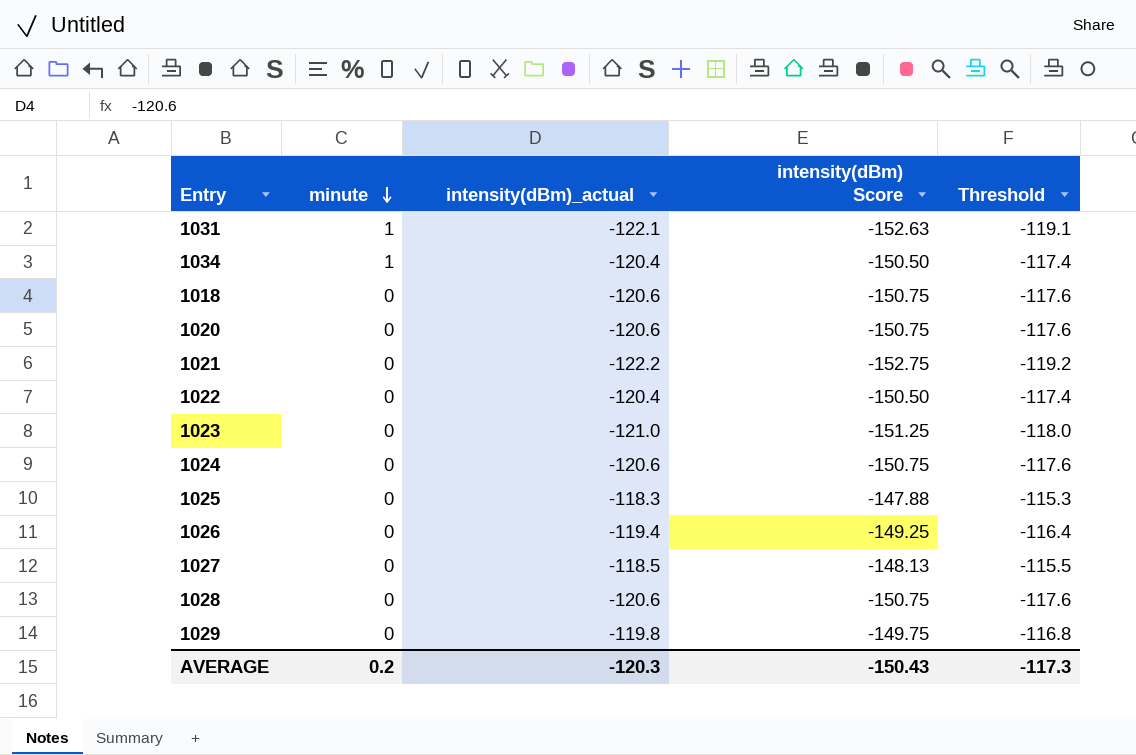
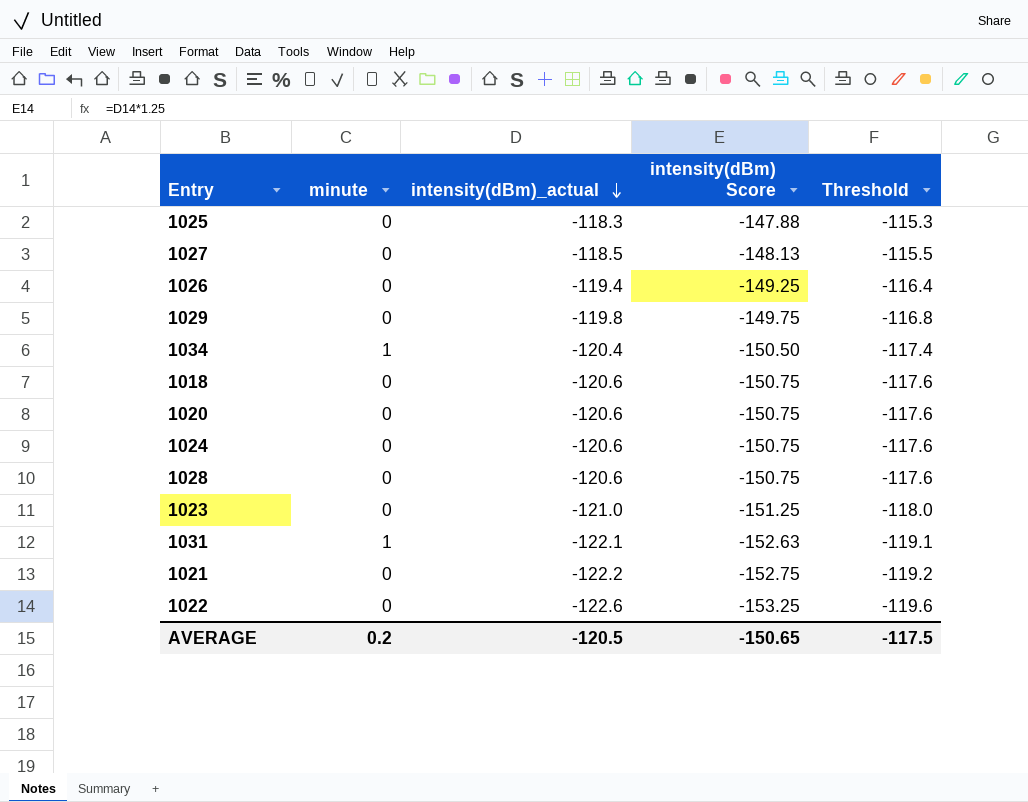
row order: minute descending -> intensity(dBm)_actual descending
1022 | intensity(dBm)_actual: -120.4 -> -122.6
1022 | intensity(dBm) Score: -150.50 -> -153.25
1022 | Threshold: -117.4 -> -119.6
AVERAGE | intensity(dBm)_actual: -120.3 -> -120.5
AVERAGE | intensity(dBm) Score: -150.43 -> -150.65
AVERAGE | Threshold: -117.3 -> -117.5

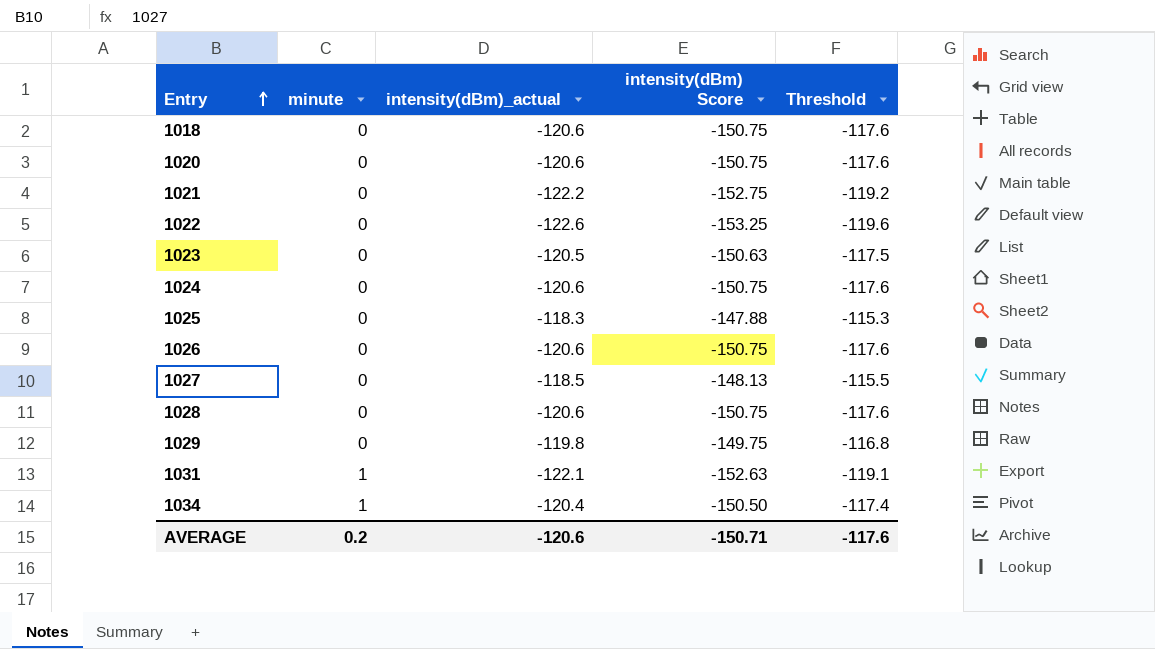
row order: intensity(dBm)_actual descending -> Entry ascending
1023 | intensity(dBm)_actual: -121.0 -> -120.5
1023 | intensity(dBm) Score: -151.25 -> -150.63
1023 | Threshold: -118.0 -> -117.5
1026 | intensity(dBm)_actual: -119.4 -> -120.6
1026 | intensity(dBm) Score: -149.25 -> -150.75
1026 | Threshold: -116.4 -> -117.6
AVERAGE | intensity(dBm)_actual: -120.5 -> -120.6
AVERAGE | intensity(dBm) Score: -150.65 -> -150.71
AVERAGE | Threshold: -117.5 -> -117.6

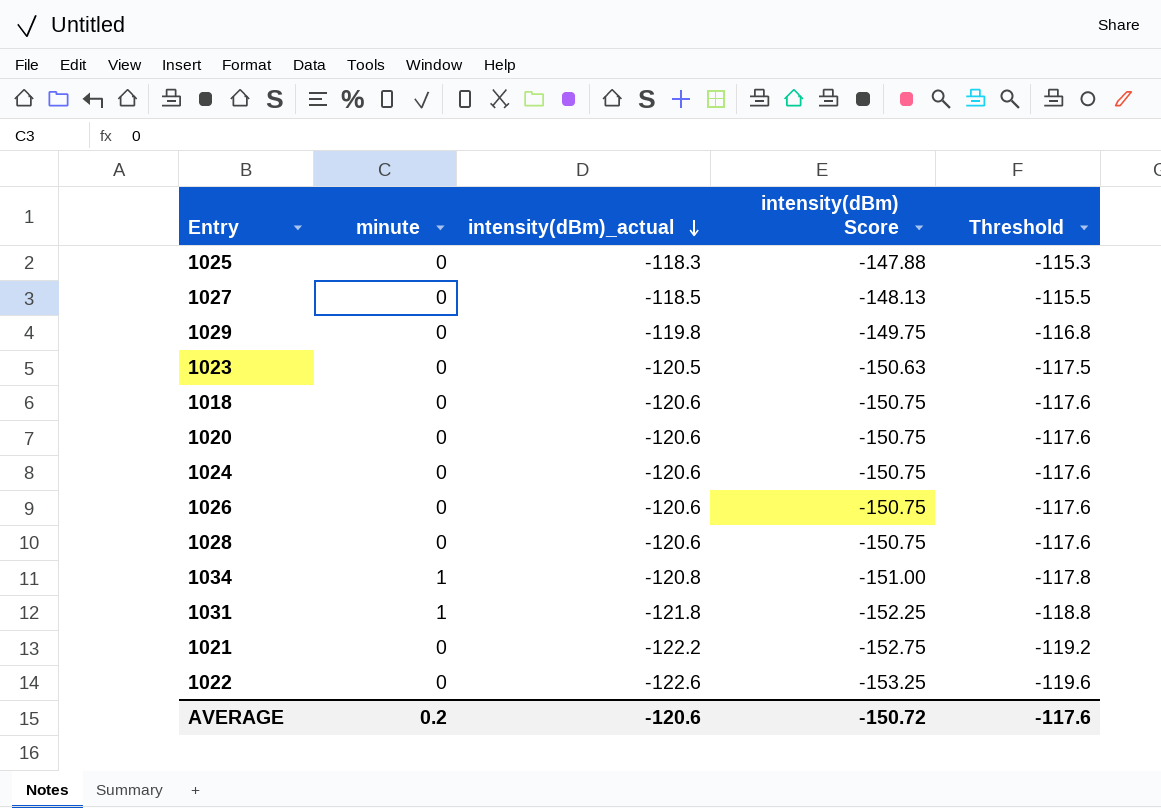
row order: Entry ascending -> intensity(dBm)_actual descending
1034 | intensity(dBm)_actual: -120.4 -> -120.8
1034 | intensity(dBm) Score: -150.50 -> -151.00
1034 | Threshold: -117.4 -> -117.8
1031 | intensity(dBm)_actual: -122.1 -> -121.8
1031 | intensity(dBm) Score: -152.63 -> -152.25
1031 | Threshold: -119.1 -> -118.8
AVERAGE | intensity(dBm) Score: -150.71 -> -150.72

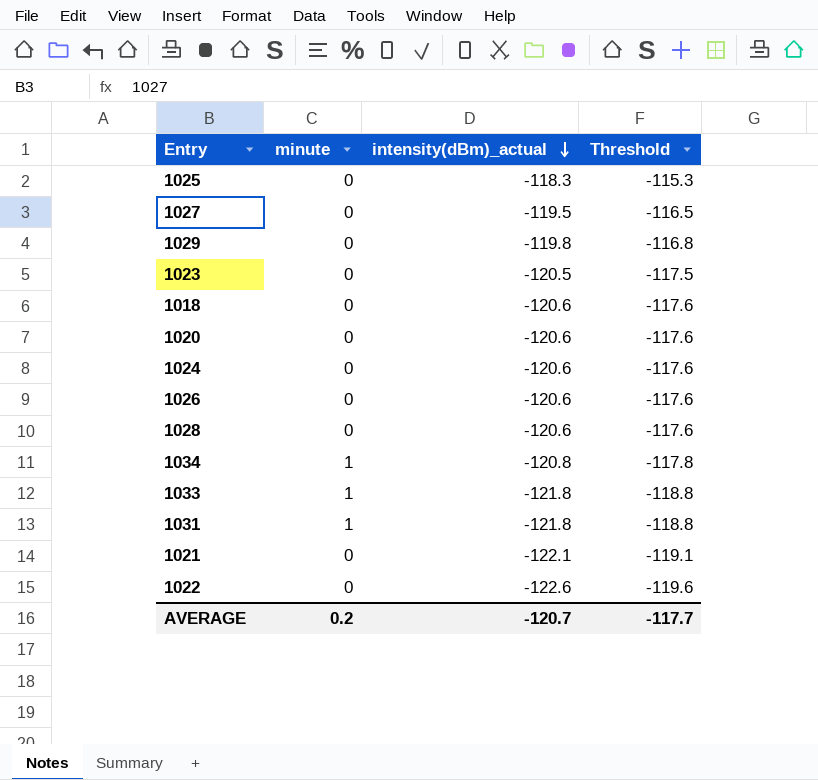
column intensity(dBm) Score | formula: [intensity(dBm)_actual] * 1.25 -> none
1027 | intensity(dBm)_actual: -118.5 -> -119.5
1027 | Threshold: -115.5 -> -116.5
row 1033: none -> 1 | -121.8 | -118.8
1021 | intensity(dBm)_actual: -122.2 -> -122.1
1021 | Threshold: -119.2 -> -119.1
AVERAGE | intensity(dBm)_actual: -120.6 -> -120.7
AVERAGE | Threshold: -117.6 -> -117.7

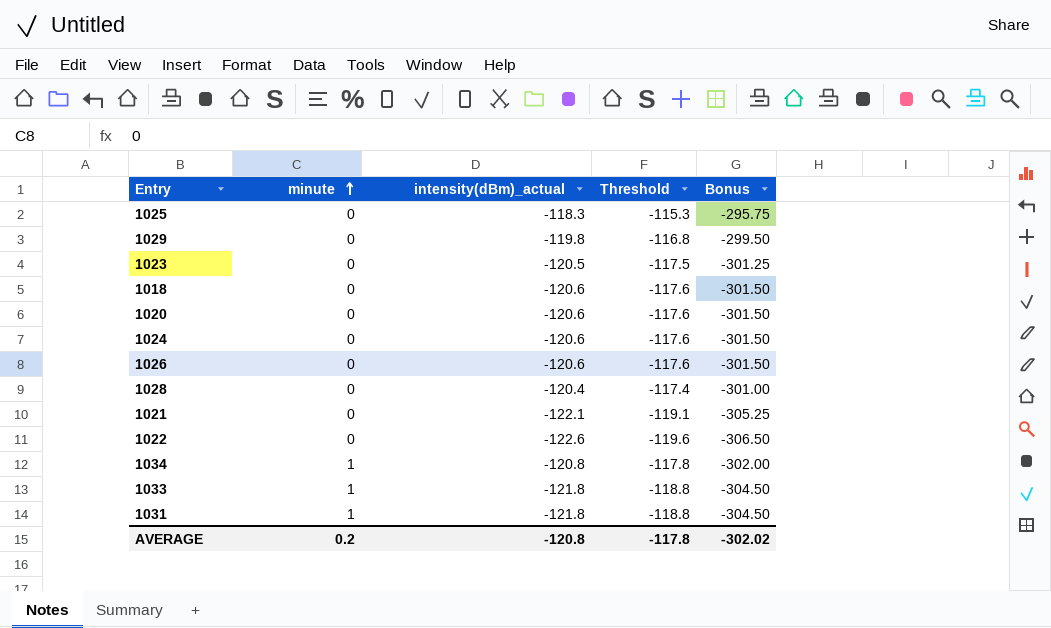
row order: intensity(dBm)_actual descending -> minute ascending
column Bonus | formula: none -> [intensity(dBm)_actual] * 2.5
row 1027: 0 | -119.5 | -116.5 -> none
1028 | intensity(dBm)_actual: -120.6 -> -120.4
1028 | Threshold: -117.6 -> -117.4
AVERAGE | intensity(dBm)_actual: -120.7 -> -120.8
AVERAGE | Threshold: -117.7 -> -117.8

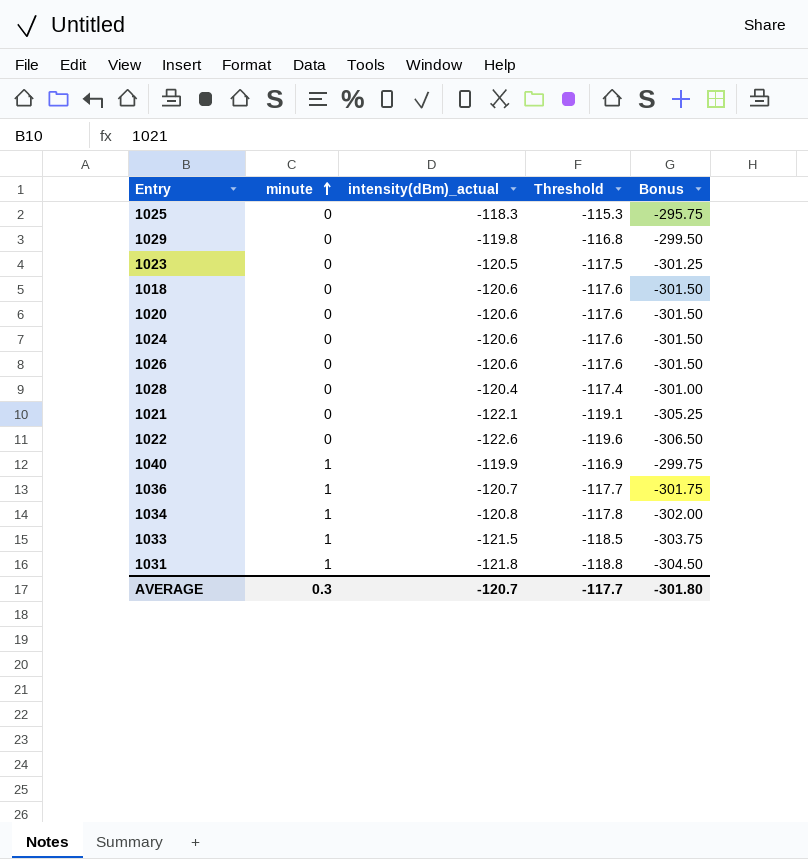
row 1040: none -> 1 | -119.9 | -116.9 | -299.75
row 1036: none -> 1 | -120.7 | -117.7 | -301.75
1033 | intensity(dBm)_actual: -121.8 -> -121.5
1033 | Threshold: -118.8 -> -118.5
1033 | Bonus: -304.50 -> -303.75
AVERAGE | minute: 0.2 -> 0.3
AVERAGE | intensity(dBm)_actual: -120.8 -> -120.7
AVERAGE | Threshold: -117.8 -> -117.7
AVERAGE | Bonus: -302.02 -> -301.80

